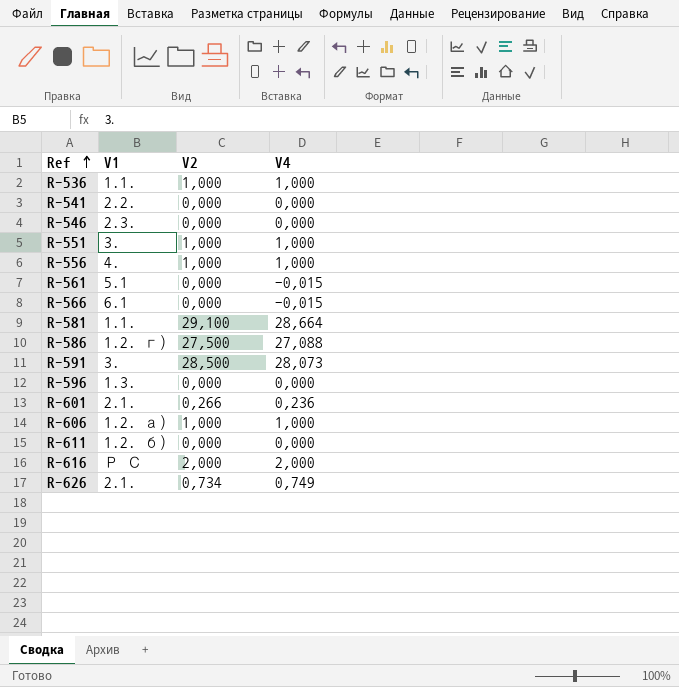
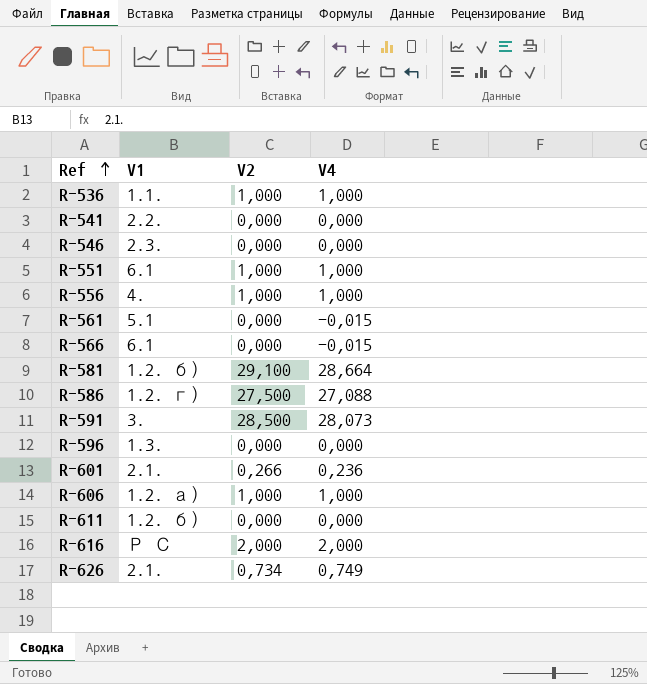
R-551 | V1: 3. -> 6.1
R-581 | V1: 1.1. -> 1.2. б)

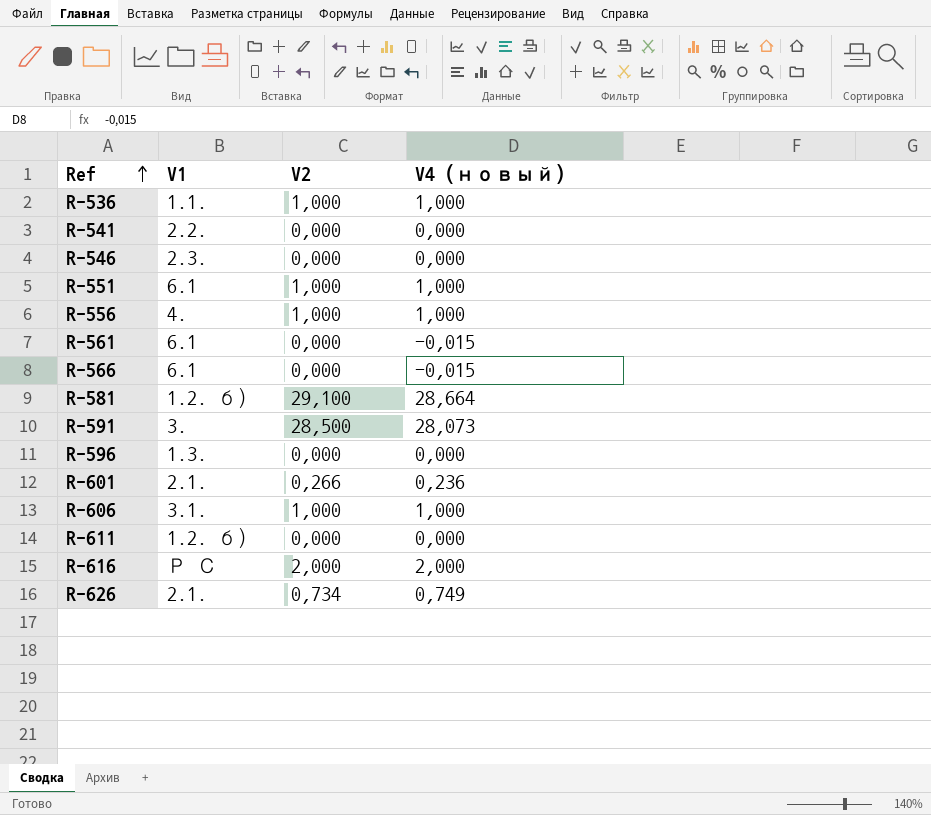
column name: V4 -> V4 (новый)
row R-586: 1.2. г) | 27,500 | 27,088 -> none
R-561 | V1: 5.1 -> 6.1
R-606 | V1: 1.2. а) -> 3.1.

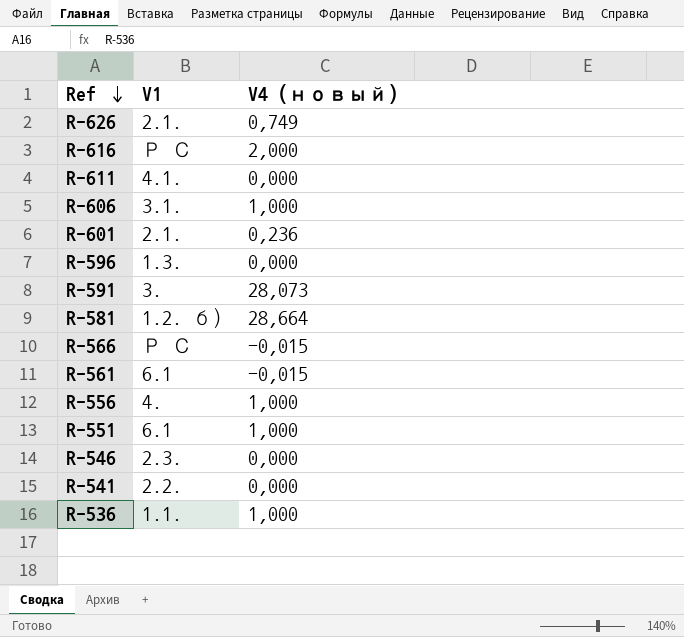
row order: Ref ascending -> Ref descending
column V2 | position: 3 -> none
R-611 | V1: 1.2. б) -> 4.1.
R-566 | V1: 6.1 -> Р С

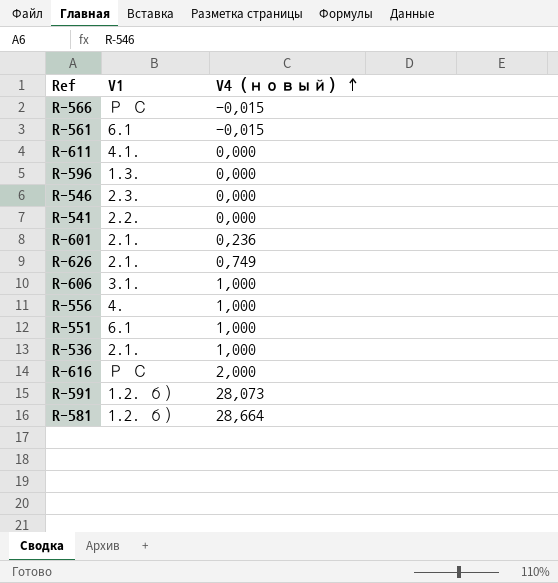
row order: Ref descending -> V4 (новый) ascending
R-536 | V1: 1.1. -> 2.1.
R-591 | V1: 3. -> 1.2. б)

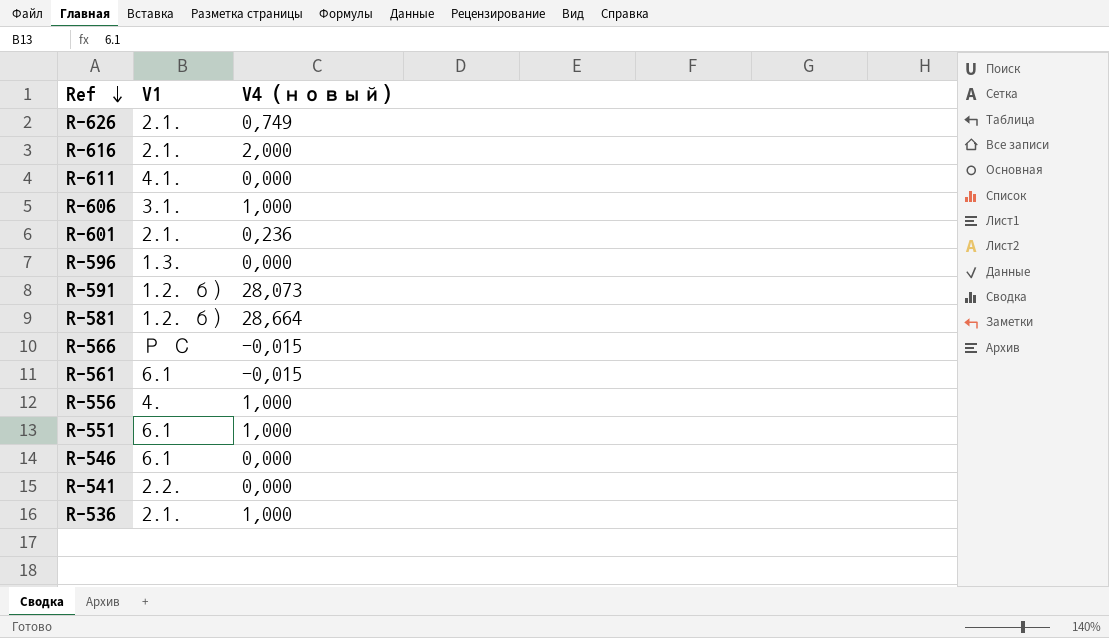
row order: V4 (новый) ascending -> Ref descending
R-616 | V1: Р С -> 2.1.
R-546 | V1: 2.3. -> 6.1

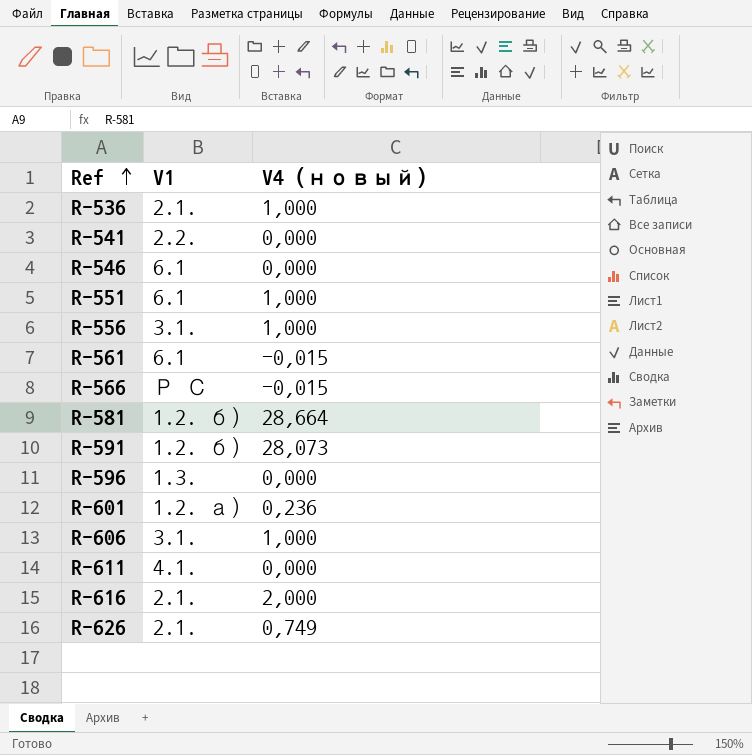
row order: Ref descending -> Ref ascending
R-556 | V1: 4. -> 3.1.
R-601 | V1: 2.1. -> 1.2. а)

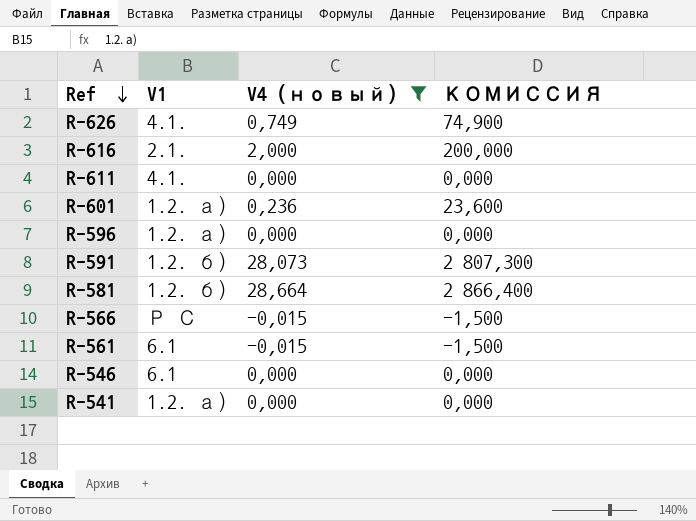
filter: none -> V4 (новый) != 1,000
row order: Ref ascending -> Ref descending
column КОМИССИЯ | formula: none -> [V4 (новый)] * 100
R-626 | V1: 2.1. -> 4.1.
R-596 | V1: 1.3. -> 1.2. а)
R-541 | V1: 2.2. -> 1.2. а)

